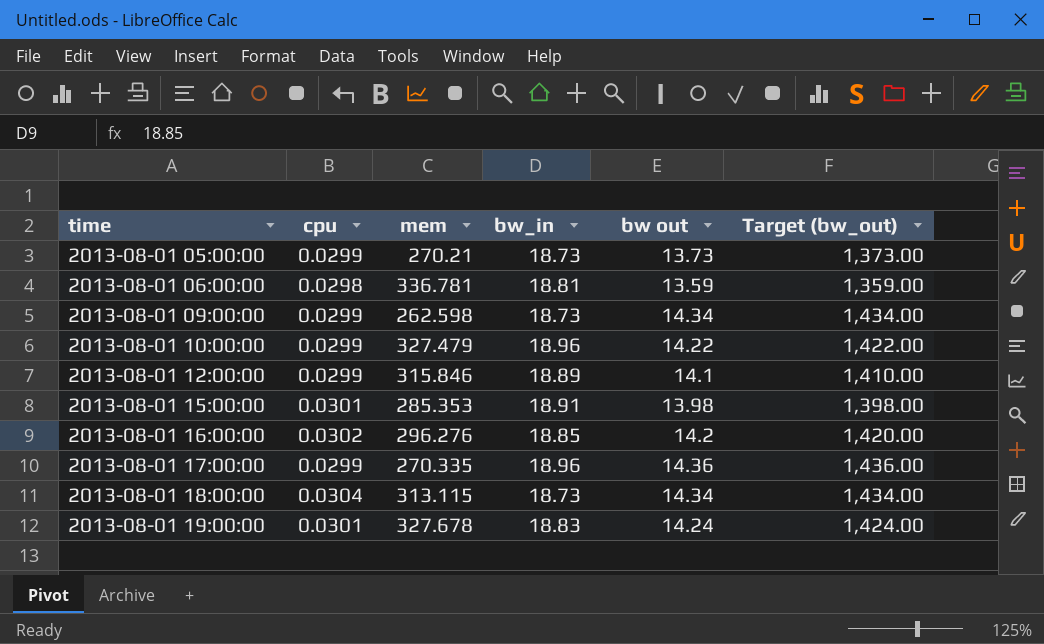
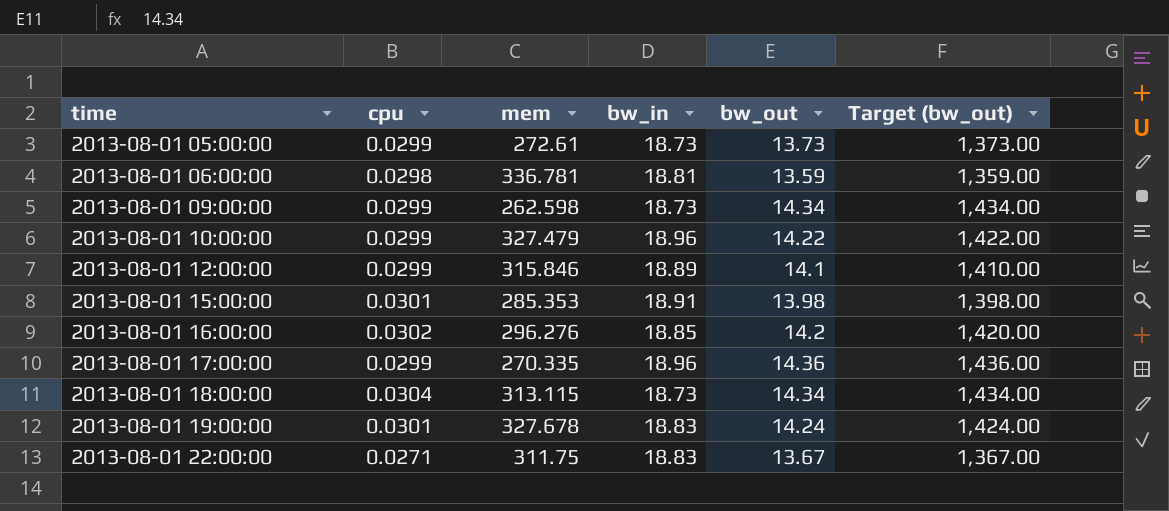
column name: bw out -> bw_out
2013-08-01 05:00:00 | mem: 270.21 -> 272.61
row 2013-08-01 22:00:00: none -> 0.0271 | 311.75 | 18.83 | 13.67 | 1,367.00

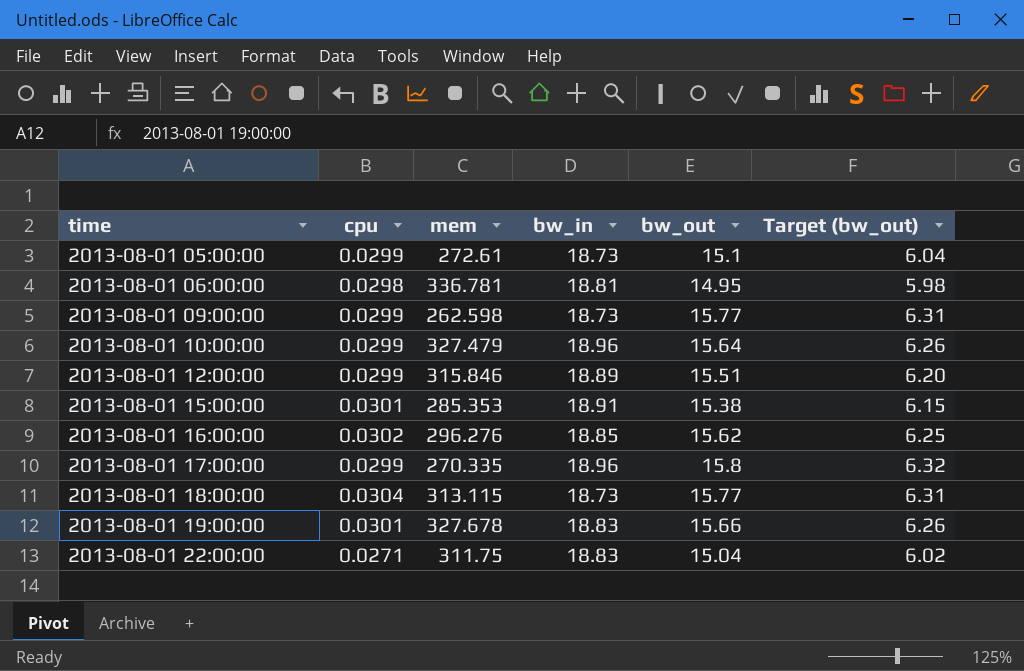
column Target (bw_out) | formula: [bw_out] * 100 -> [bw_out] * 0.4
2013-08-01 05:00:00 | bw_out: 13.73 -> 15.1
2013-08-01 06:00:00 | bw_out: 13.59 -> 14.95
2013-08-01 09:00:00 | bw_out: 14.34 -> 15.77
2013-08-01 10:00:00 | bw_out: 14.22 -> 15.64
2013-08-01 12:00:00 | bw_out: 14.1 -> 15.51
2013-08-01 15:00:00 | bw_out: 13.98 -> 15.38
2013-08-01 16:00:00 | bw_out: 14.2 -> 15.62
2013-08-01 17:00:00 | bw_out: 14.36 -> 15.8
2013-08-01 18:00:00 | bw_out: 14.34 -> 15.77
2013-08-01 19:00:00 | bw_out: 14.24 -> 15.66
2013-08-01 22:00:00 | bw_out: 13.67 -> 15.04

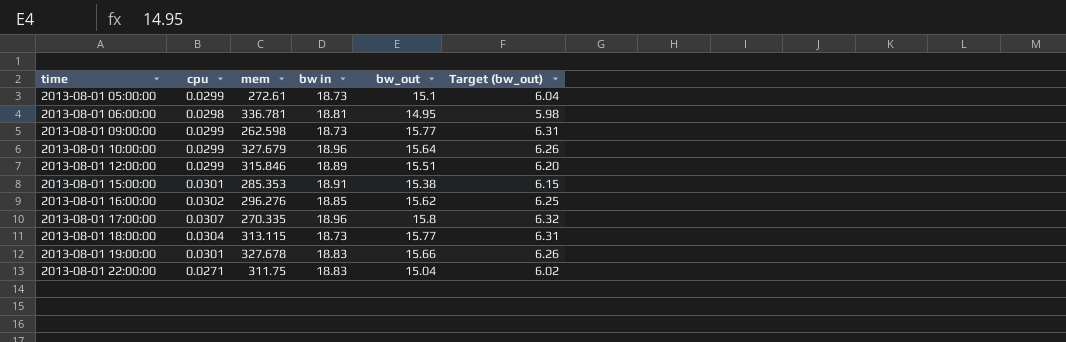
column name: bw_in -> bw in
2013-08-01 10:00:00 | mem: 327.479 -> 327.679
2013-08-01 17:00:00 | cpu: 0.0299 -> 0.0307

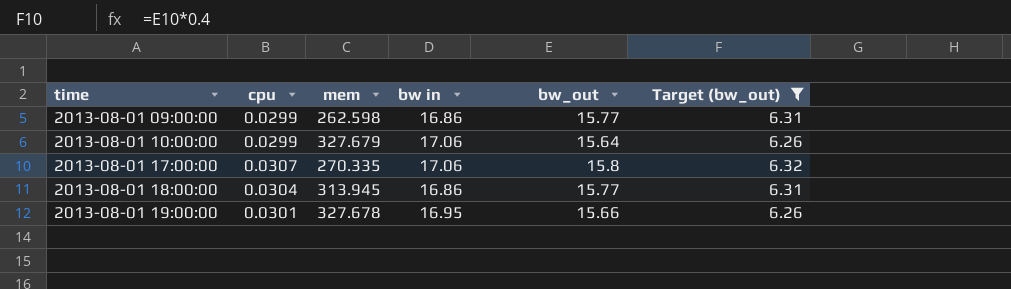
filter: none -> Target (bw_out) >= 6.26
2013-08-01 09:00:00 | bw in: 18.73 -> 16.86
2013-08-01 10:00:00 | bw in: 18.96 -> 17.06
2013-08-01 17:00:00 | bw in: 18.96 -> 17.06
2013-08-01 18:00:00 | mem: 313.115 -> 313.945
2013-08-01 18:00:00 | bw in: 18.73 -> 16.86
2013-08-01 19:00:00 | bw in: 18.83 -> 16.95

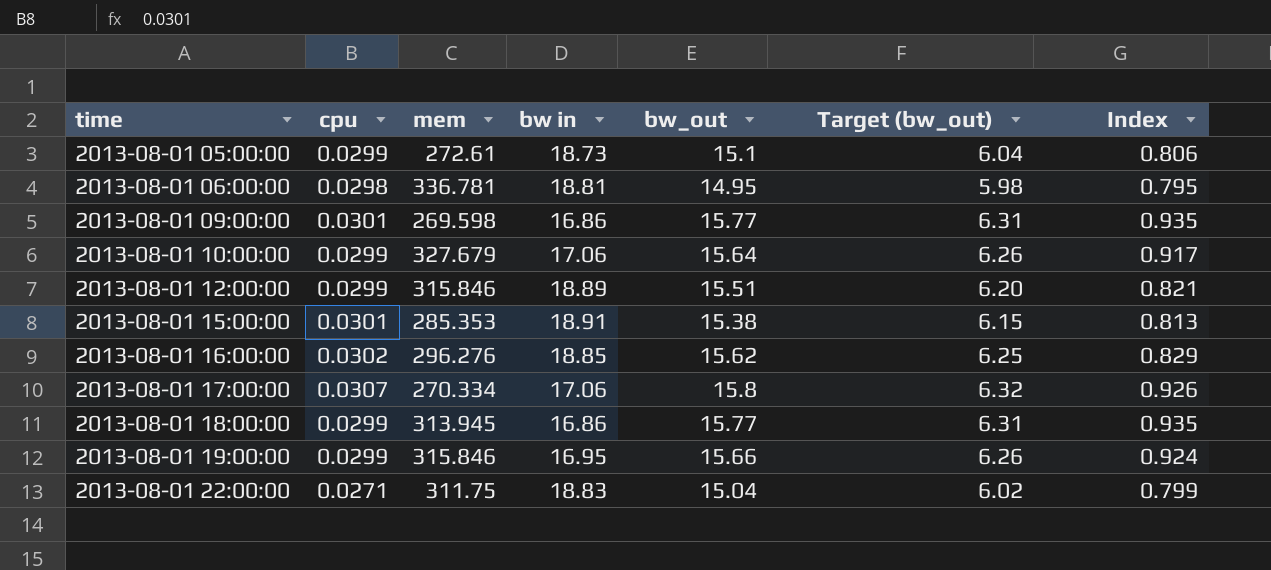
filter: Target (bw_out) >= 6.26 -> none
column Index | formula: none -> [bw_out] / [bw in]
2013-08-01 09:00:00 | cpu: 0.0299 -> 0.0301
2013-08-01 09:00:00 | mem: 262.598 -> 269.598
2013-08-01 17:00:00 | mem: 270.335 -> 270.334
2013-08-01 18:00:00 | cpu: 0.0304 -> 0.0299
2013-08-01 19:00:00 | cpu: 0.0301 -> 0.0299
2013-08-01 19:00:00 | mem: 327.678 -> 315.846

